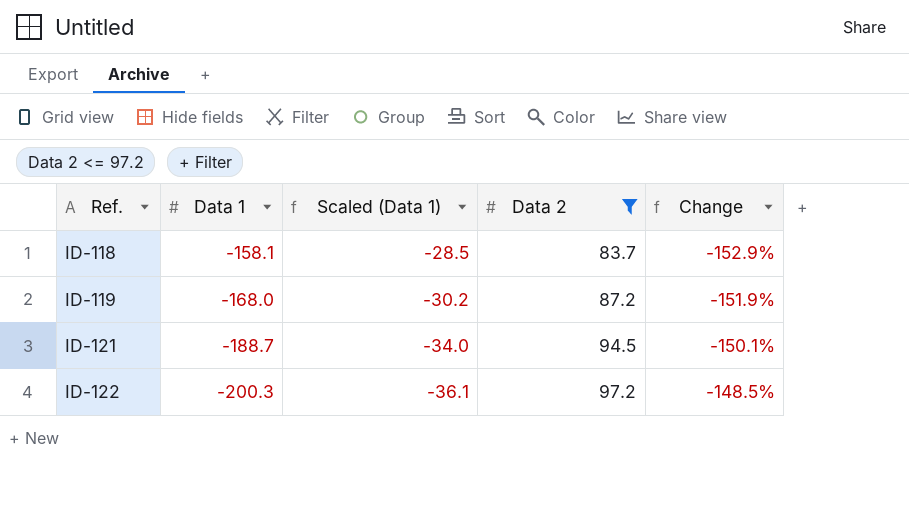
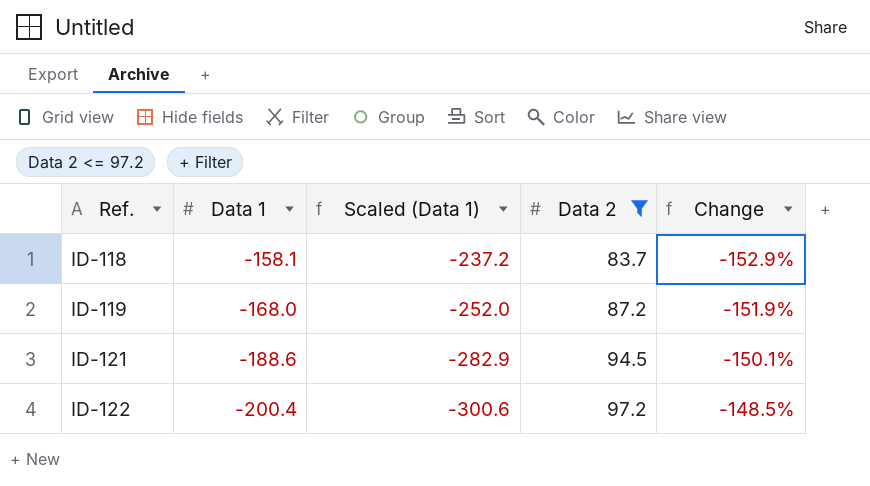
column Scaled (Data 1) | formula: [Data 1] * 0.18 -> [Data 1] * 1.5
ID-121 | Data 1: -188.7 -> -188.6
ID-122 | Data 1: -200.3 -> -200.4

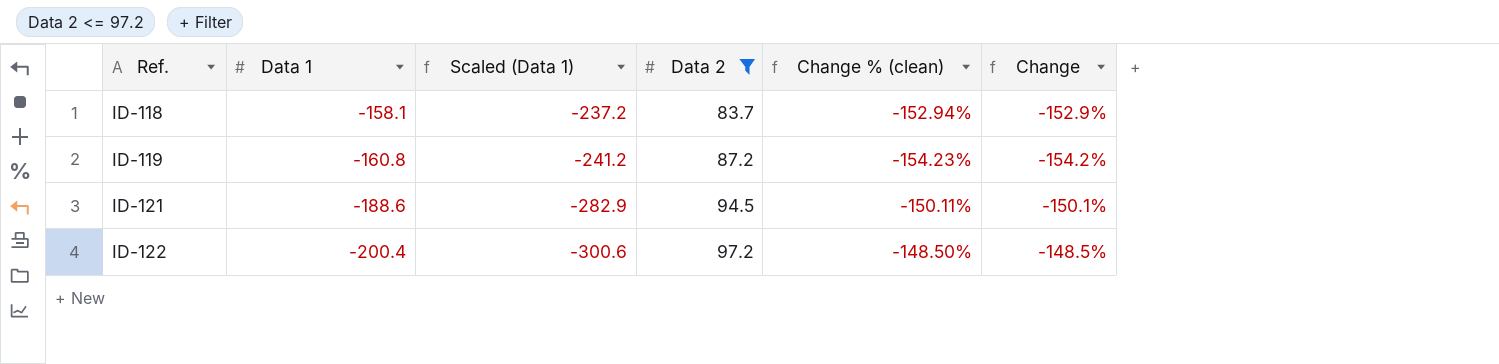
column Change % (clean) | formula: none -> ([Data 2] - [Data 1]) / [Data 1]
ID-119 | Data 1: -168.0 -> -160.8
ID-119 | Scaled (Data 1): -252.0 -> -241.2
ID-119 | Change: -151.9% -> -154.2%

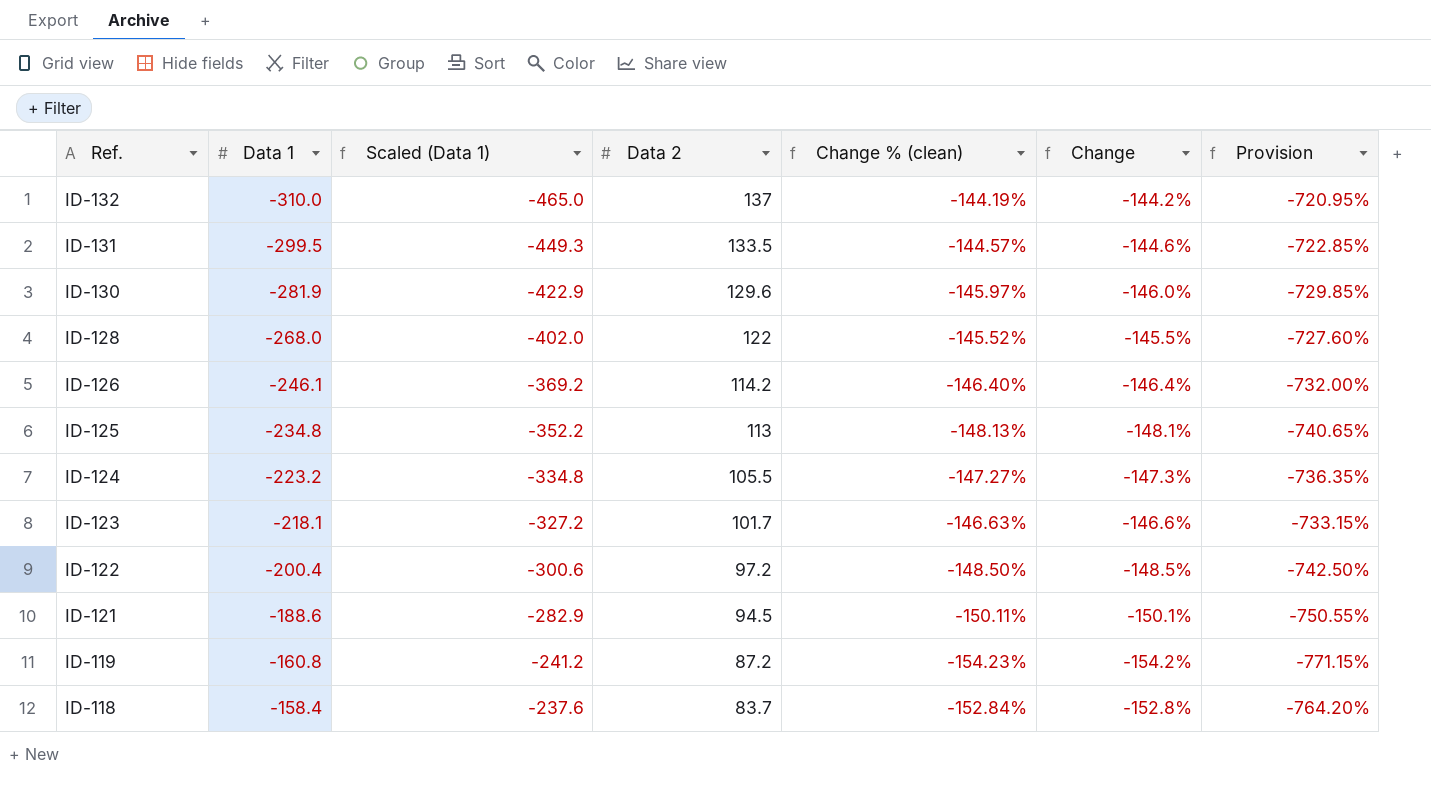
filter: Data 2 <= 97.2 -> none
row order: Ref. ascending -> Ref. descending
column Provision | formula: none -> [Change % (clean)] * 5
ID-118 | Data 1: -158.1 -> -158.4
ID-118 | Scaled (Data 1): -237.2 -> -237.6
ID-118 | Change % (clean): -152.94% -> -152.84%
ID-118 | Change: -152.9% -> -152.8%

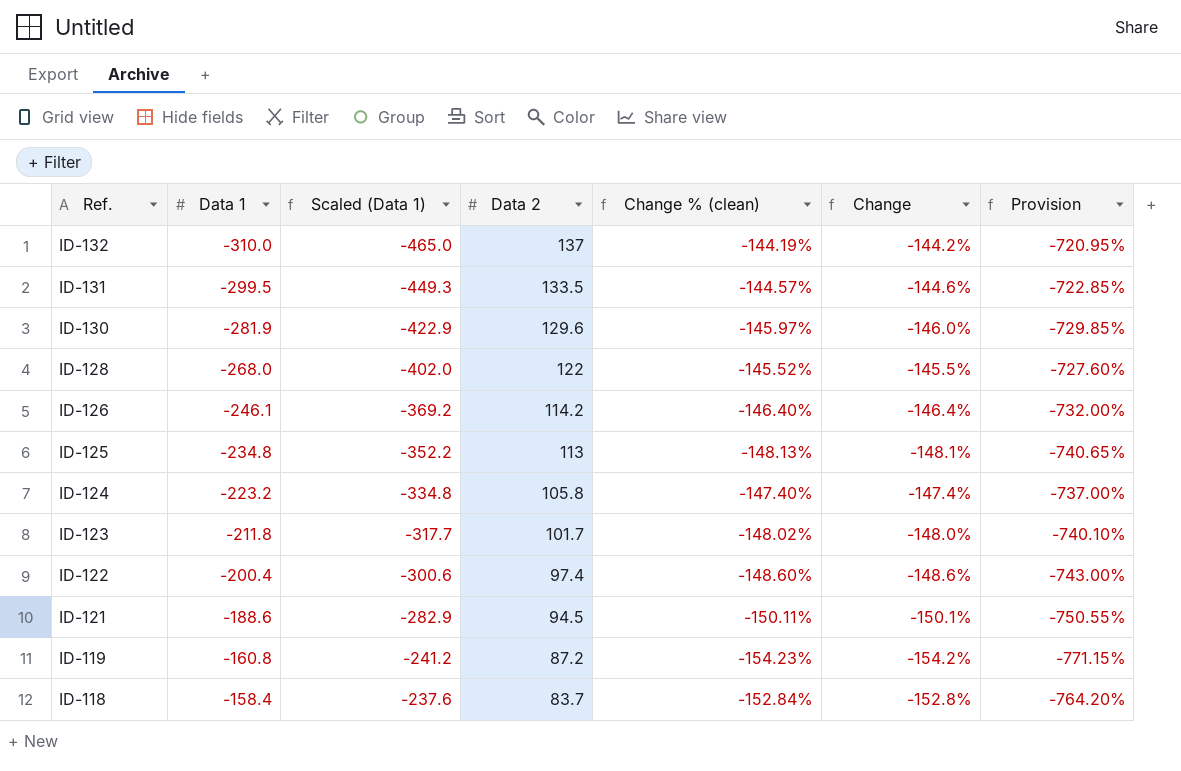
ID-124 | Data 2: 105.5 -> 105.8
ID-124 | Change % (clean): -147.27% -> -147.40%
ID-124 | Change: -147.3% -> -147.4%
ID-124 | Provision: -736.35% -> -737.00%
ID-123 | Data 1: -218.1 -> -211.8
ID-123 | Scaled (Data 1): -327.2 -> -317.7
ID-123 | Change % (clean): -146.63% -> -148.02%
ID-123 | Change: -146.6% -> -148.0%
ID-123 | Provision: -733.15% -> -740.10%
ID-122 | Data 2: 97.2 -> 97.4
ID-122 | Change % (clean): -148.50% -> -148.60%
ID-122 | Change: -148.5% -> -148.6%
ID-122 | Provision: -742.50% -> -743.00%

